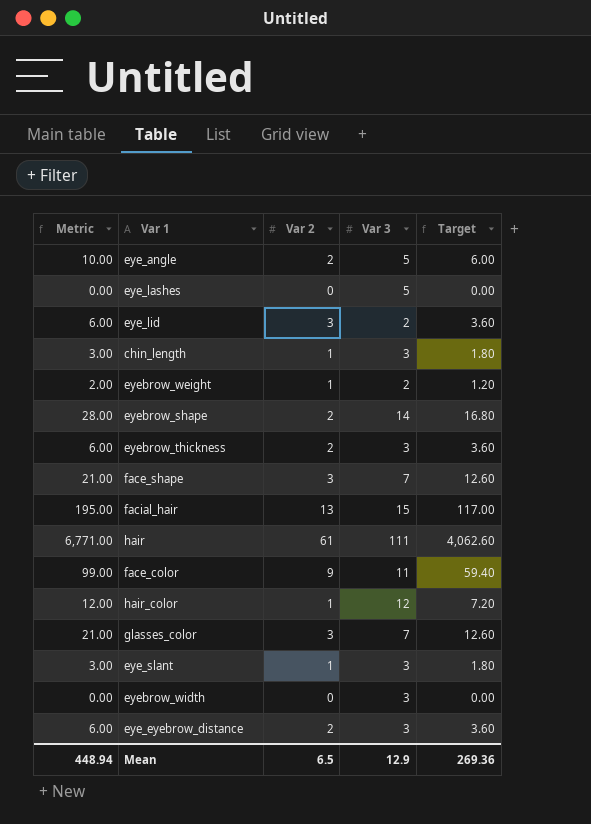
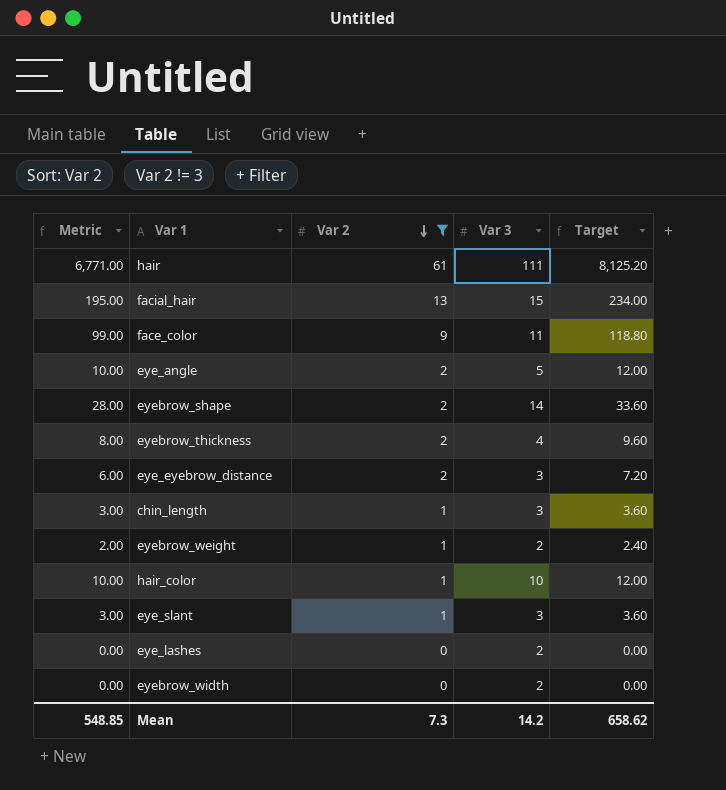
filter: none -> Var 2 != 3
row order: none -> Var 2 descending
column Target | formula: [Metric] * 0.6 -> [Metric] * 1.2
eyebrow_thickness | Metric: 6.00 -> 8.00
eyebrow_thickness | Var 3: 3 -> 4
hair_color | Metric: 12.00 -> 10.00
hair_color | Var 3: 12 -> 10
eye_lashes | Var 3: 5 -> 2
eyebrow_width | Var 3: 3 -> 2
Mean | Metric: 448.94 -> 548.85
Mean | Var 2: 6.5 -> 7.3
Mean | Var 3: 12.9 -> 14.2
Mean | Target: 269.36 -> 658.62

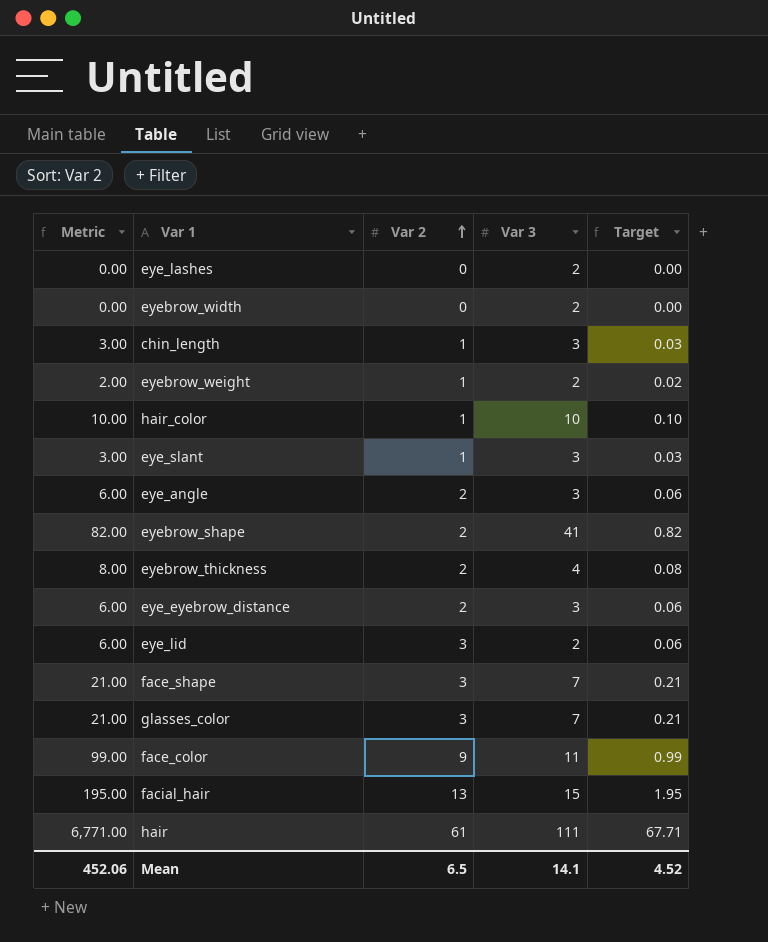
filter: Var 2 != 3 -> none
row order: Var 2 descending -> Var 2 ascending
column Target | formula: [Metric] * 1.2 -> [Metric] * 0.01
eye_angle | Metric: 10.00 -> 6.00
eye_angle | Var 3: 5 -> 3
eyebrow_shape | Metric: 28.00 -> 82.00
eyebrow_shape | Var 3: 14 -> 41
Mean | Metric: 548.85 -> 452.06
Mean | Var 2: 7.3 -> 6.5
Mean | Var 3: 14.2 -> 14.1
Mean | Target: 658.62 -> 4.52

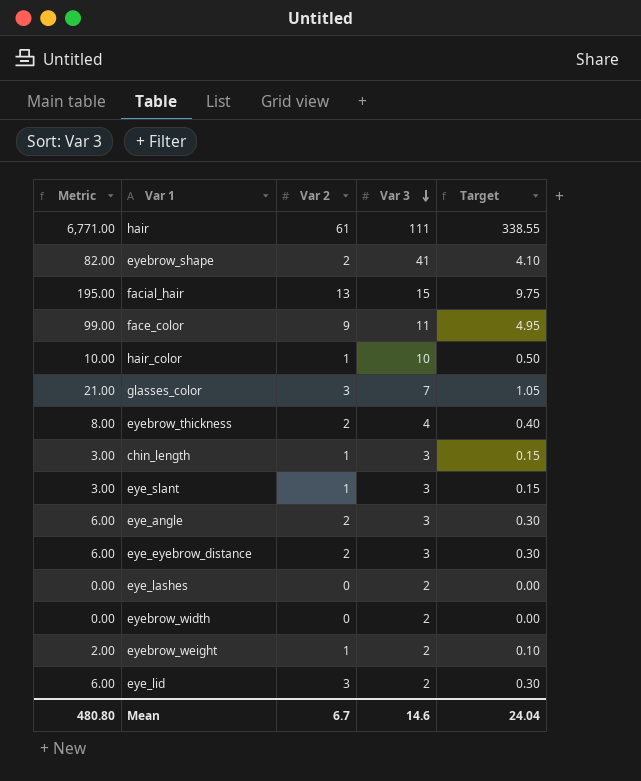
row order: Var 2 ascending -> Var 3 descending
column Target | formula: [Metric] * 0.01 -> [Metric] * 0.05
row face_shape: 21.00 | 3 | 7 | 0.21 -> none
Mean | Metric: 452.06 -> 480.80
Mean | Var 2: 6.5 -> 6.7
Mean | Var 3: 14.1 -> 14.6
Mean | Target: 4.52 -> 24.04

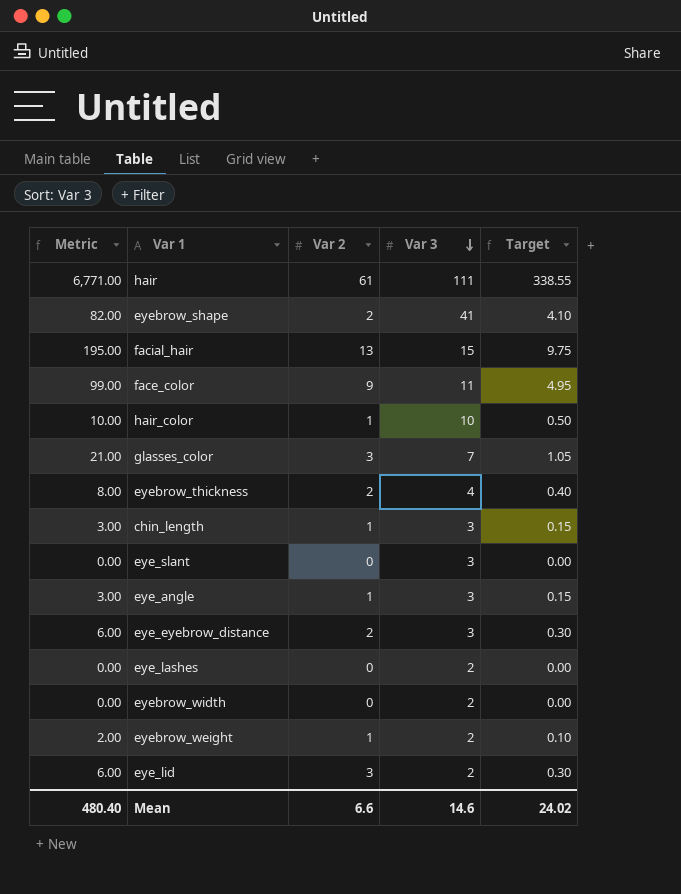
eye_slant | Metric: 3.00 -> 0.00
eye_slant | Var 2: 1 -> 0
eye_slant | Target: 0.15 -> 0.00
eye_angle | Metric: 6.00 -> 3.00
eye_angle | Var 2: 2 -> 1
eye_angle | Target: 0.30 -> 0.15
Mean | Metric: 480.80 -> 480.40
Mean | Var 2: 6.7 -> 6.6
Mean | Target: 24.04 -> 24.02

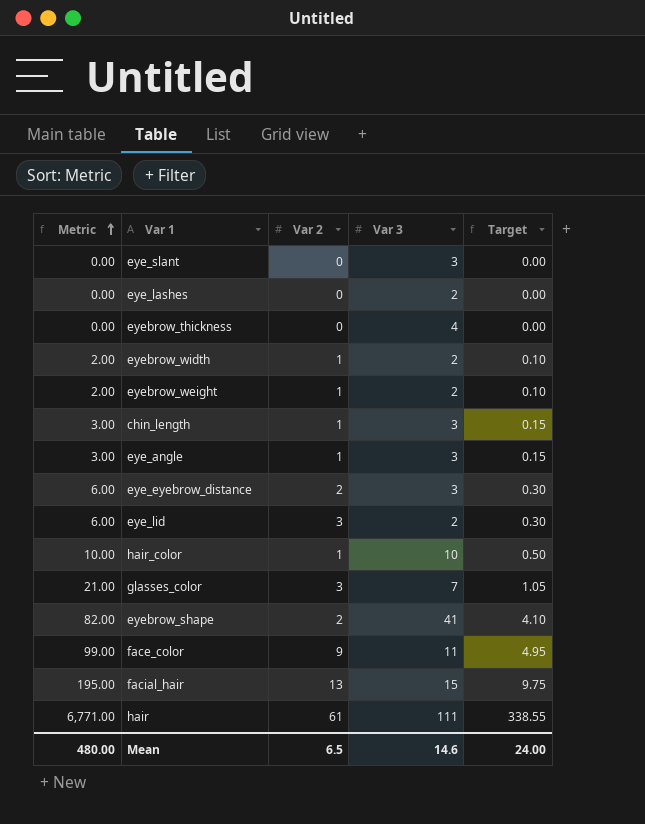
row order: Var 3 descending -> Metric ascending
eyebrow_thickness | Metric: 8.00 -> 0.00
eyebrow_thickness | Var 2: 2 -> 0
eyebrow_thickness | Target: 0.40 -> 0.00
eyebrow_width | Metric: 0.00 -> 2.00
eyebrow_width | Var 2: 0 -> 1
eyebrow_width | Target: 0.00 -> 0.10
Mean | Metric: 480.40 -> 480.00
Mean | Var 2: 6.6 -> 6.5
Mean | Target: 24.02 -> 24.00

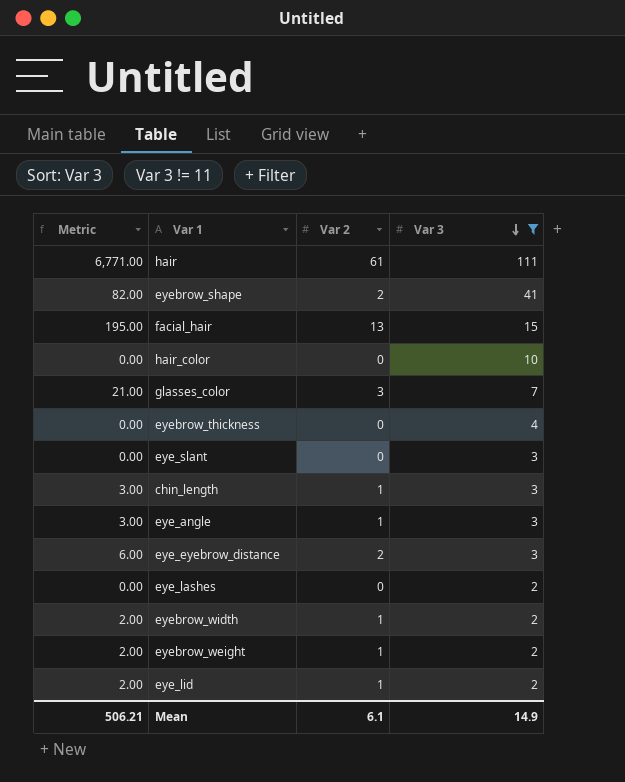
filter: none -> Var 3 != 11
row order: Metric ascending -> Var 3 descending
column Target | formula: [Metric] * 0.05 -> none
hair_color | Metric: 10.00 -> 0.00
hair_color | Var 2: 1 -> 0
eye_lid | Metric: 6.00 -> 2.00
eye_lid | Var 2: 3 -> 1
Mean | Metric: 480.00 -> 506.21
Mean | Var 2: 6.5 -> 6.1
Mean | Var 3: 14.6 -> 14.9

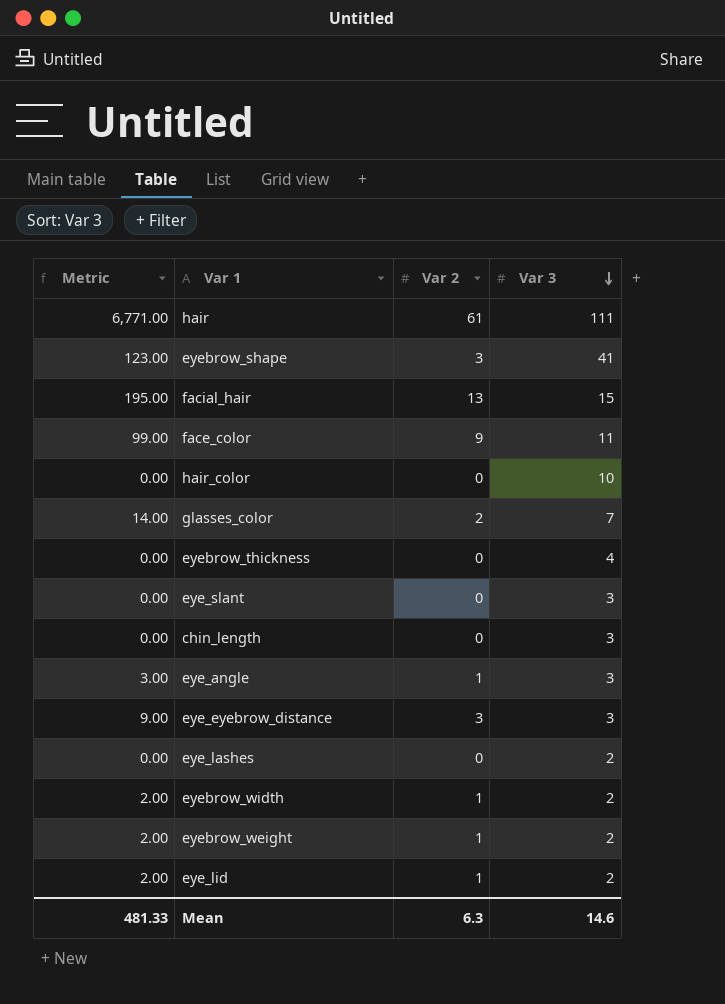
filter: Var 3 != 11 -> none
eyebrow_shape | Metric: 82.00 -> 123.00
eyebrow_shape | Var 2: 2 -> 3
glasses_color | Metric: 21.00 -> 14.00
glasses_color | Var 2: 3 -> 2
chin_length | Metric: 3.00 -> 0.00
chin_length | Var 2: 1 -> 0
eye_eyebrow_distance | Metric: 6.00 -> 9.00
eye_eyebrow_distance | Var 2: 2 -> 3
Mean | Metric: 506.21 -> 481.33
Mean | Var 2: 6.1 -> 6.3
Mean | Var 3: 14.9 -> 14.6

